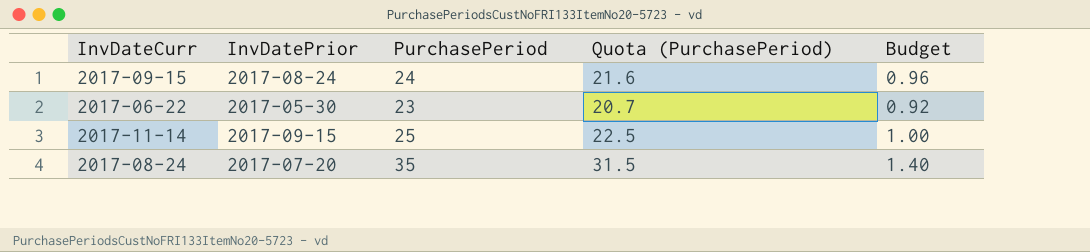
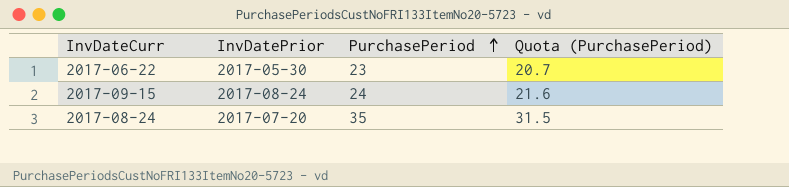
row order: none -> PurchasePeriod ascending
column Budget | formula: [PurchasePeriod] * 0.04 -> none
row 2017-11-14: 2017-09-15 | 25 | 22.5 | 1.00 -> none

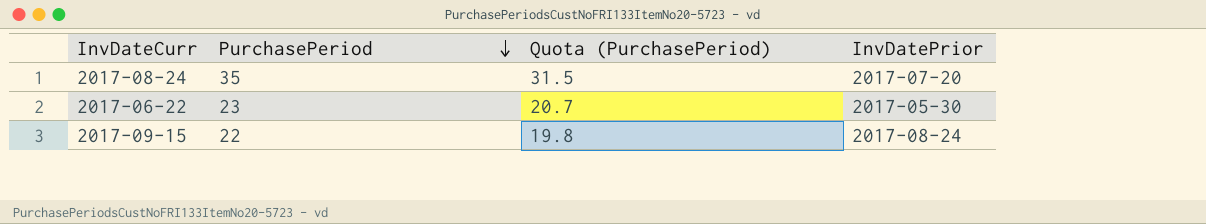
row order: PurchasePeriod ascending -> PurchasePeriod descending
column InvDatePrior | position: 2 -> 4
2017-09-15 | PurchasePeriod: 24 -> 22
2017-09-15 | Quota (PurchasePeriod): 21.6 -> 19.8

